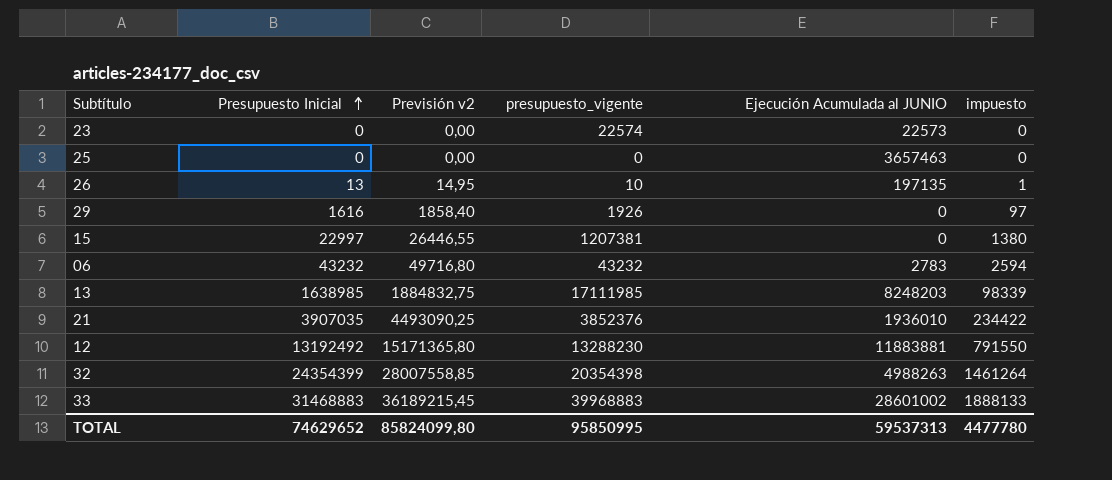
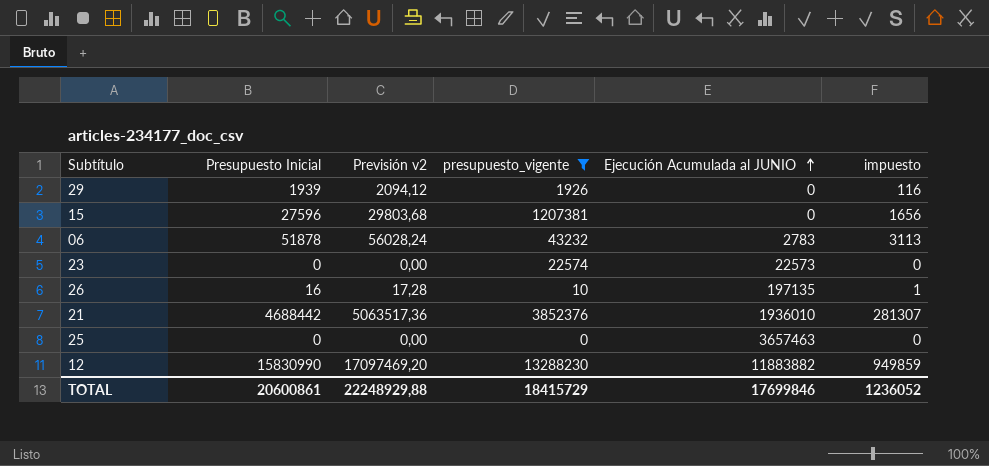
filter: none -> presupuesto_vigente <= 13288230
row order: Presupuesto Inicial ascending -> Ejecución Acumulada al JUNIO ascending
column Previsión v2 | formula: [Presupuesto Inicial] * 1,15 -> [Presupuesto Inicial] * 1,08
29 | Presupuesto Inicial: 1616 -> 1939
29 | impuesto: 97 -> 116
15 | Presupuesto Inicial: 22997 -> 27596
15 | impuesto: 1380 -> 1656
06 | Presupuesto Inicial: 43232 -> 51878
06 | impuesto: 2594 -> 3113
26 | Presupuesto Inicial: 13 -> 16
21 | Presupuesto Inicial: 3907035 -> 4688442
21 | impuesto: 234422 -> 281307
12 | Presupuesto Inicial: 13192492 -> 15830990
12 | Ejecución Acumulada al JUNIO: 11883881 -> 11883882
12 | impuesto: 791550 -> 949859
TOTAL | Presupuesto Inicial: 74629652 -> 20600861
TOTAL | Previsión v2: 85824099,80 -> 22248929,88
TOTAL | presupuesto_vigente: 95850995 -> 18415729
TOTAL | Ejecución Acumulada al JUNIO: 59537313 -> 17699846
TOTAL | impuesto: 4477780 -> 1236052

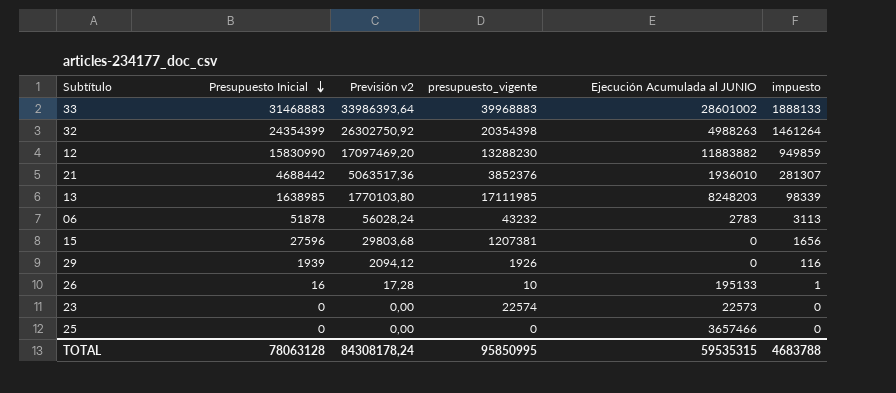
filter: presupuesto_vigente <= 13288230 -> none
row order: Ejecución Acumulada al JUNIO ascending -> Presupuesto Inicial descending
26 | Ejecución Acumulada al JUNIO: 197135 -> 195133
25 | Ejecución Acumulada al JUNIO: 3657463 -> 3657466
TOTAL | Presupuesto Inicial: 20600861 -> 78063128
TOTAL | Previsión v2: 22248929,88 -> 84308178,24
TOTAL | presupuesto_vigente: 18415729 -> 95850995
TOTAL | Ejecución Acumulada al JUNIO: 17699846 -> 59535315
TOTAL | impuesto: 1236052 -> 4683788

